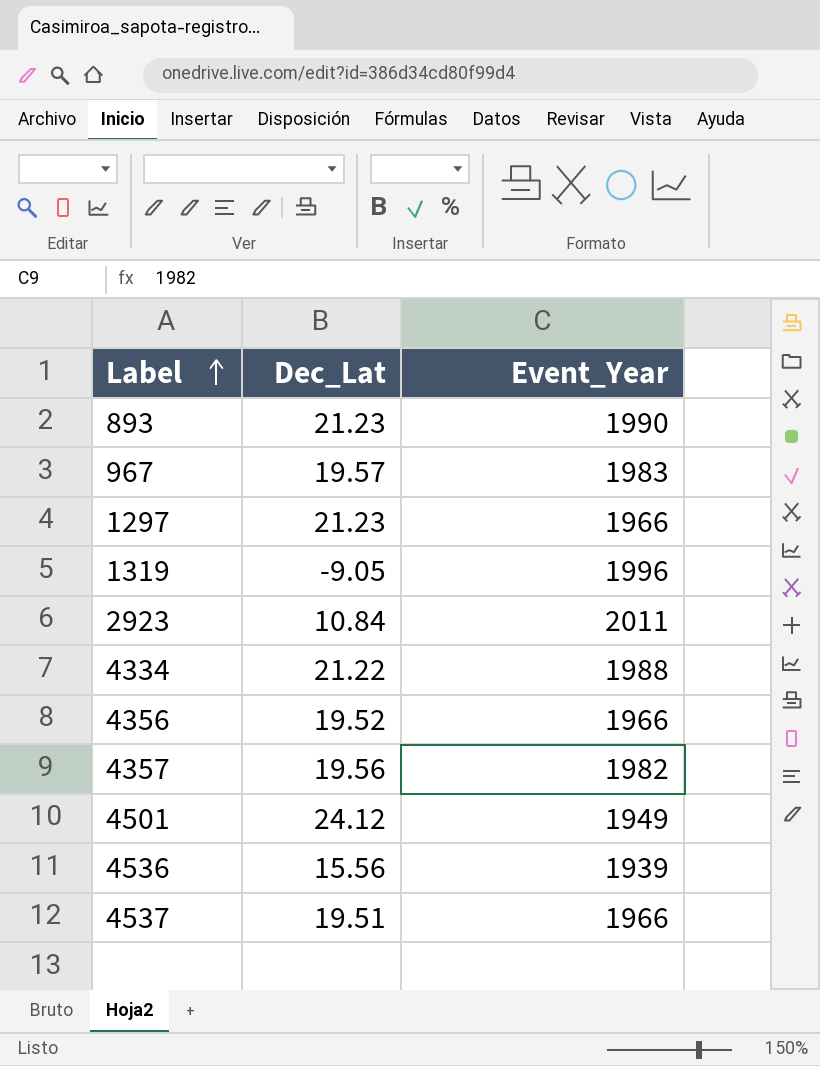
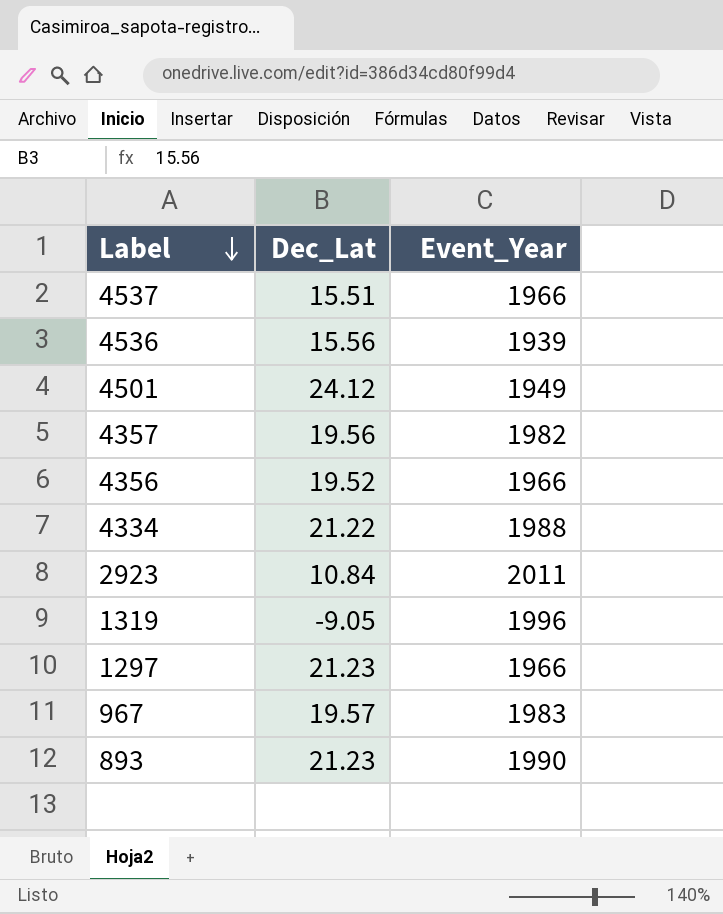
row order: Label ascending -> Label descending
4537 | Dec_Lat: 19.51 -> 15.51

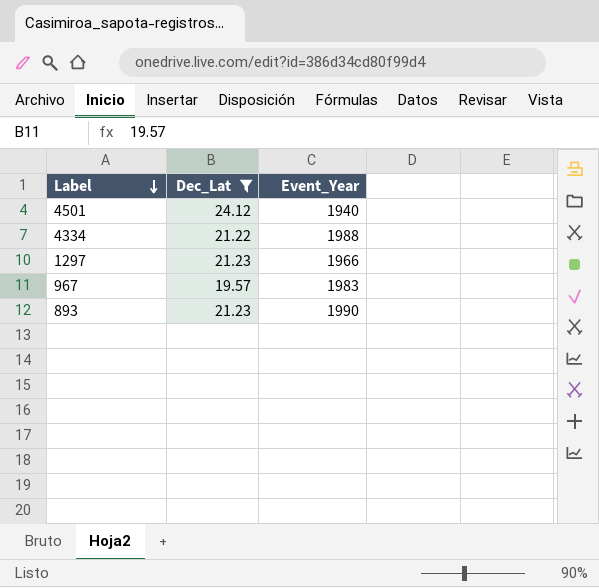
filter: none -> Dec_Lat >= 19.57
4501 | Event_Year: 1949 -> 1940

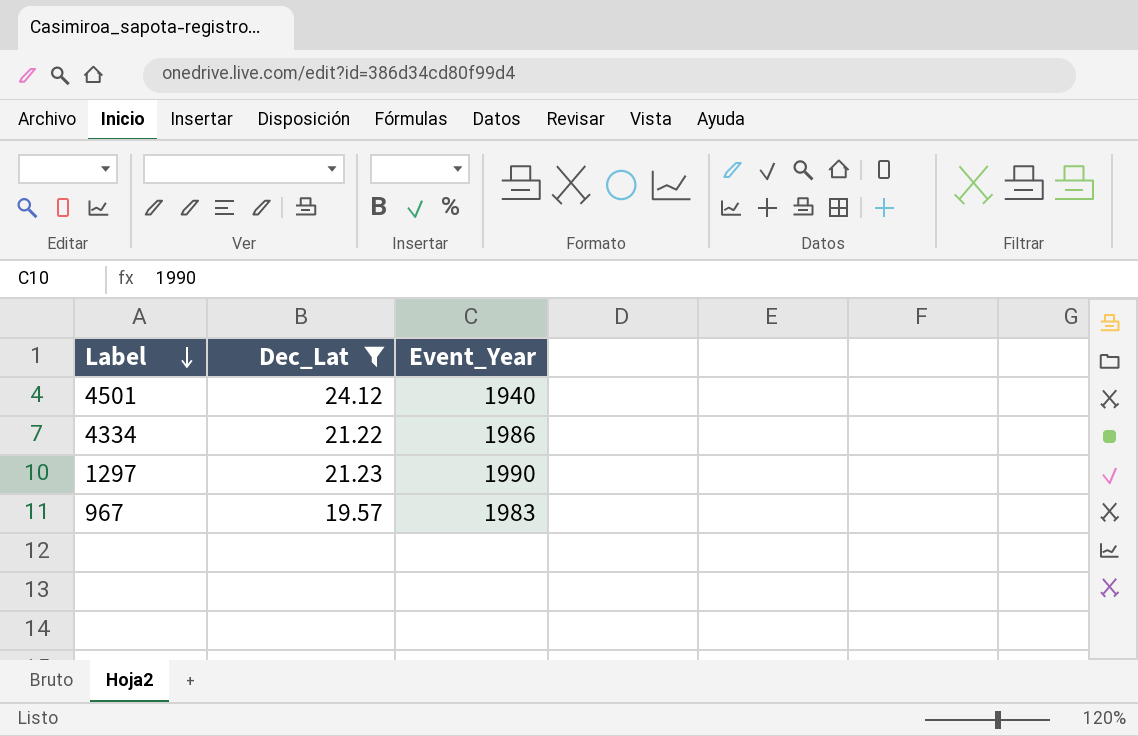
row 893: 21.23 | 1990 -> none
4334 | Event_Year: 1988 -> 1986
1297 | Event_Year: 1966 -> 1990

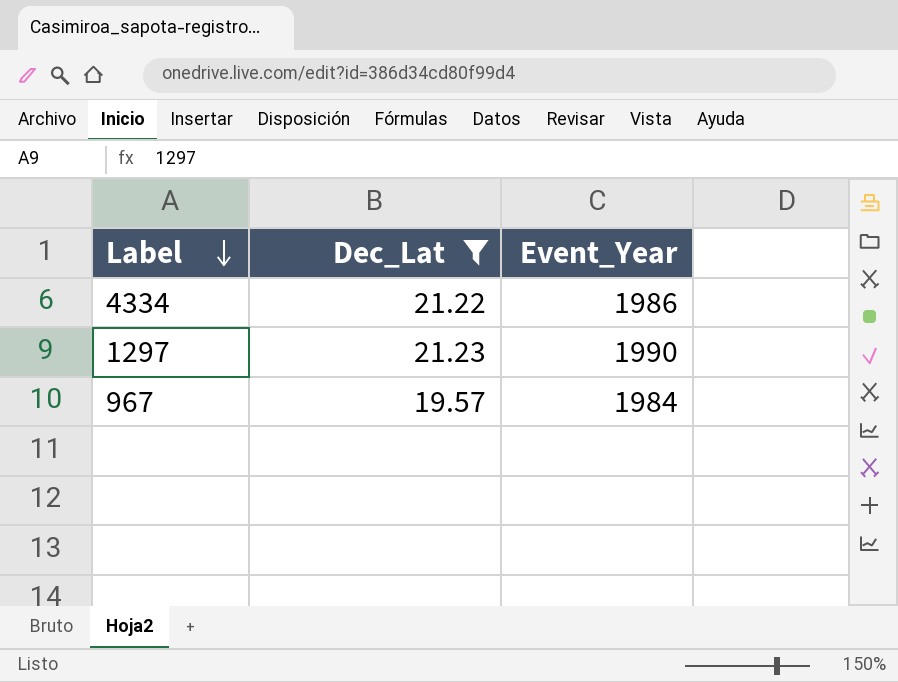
row 4501: 24.12 | 1940 -> none
967 | Event_Year: 1983 -> 1984

